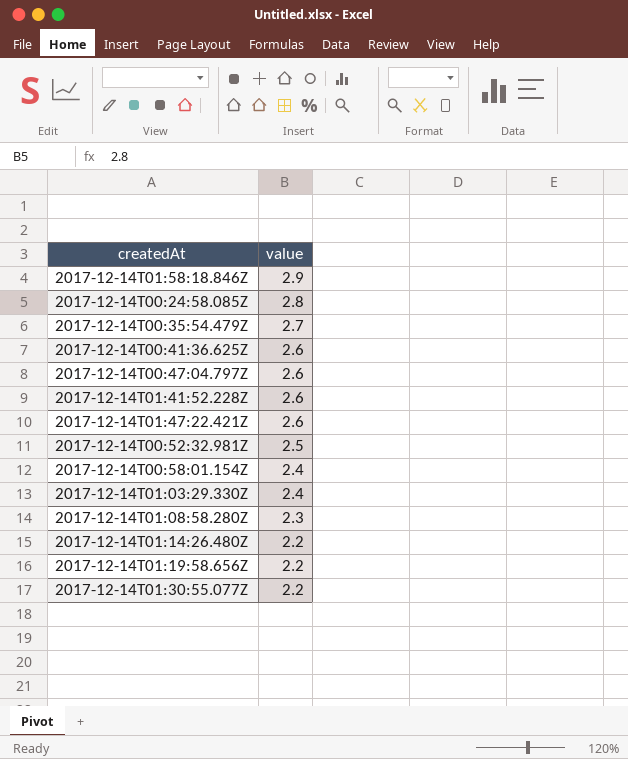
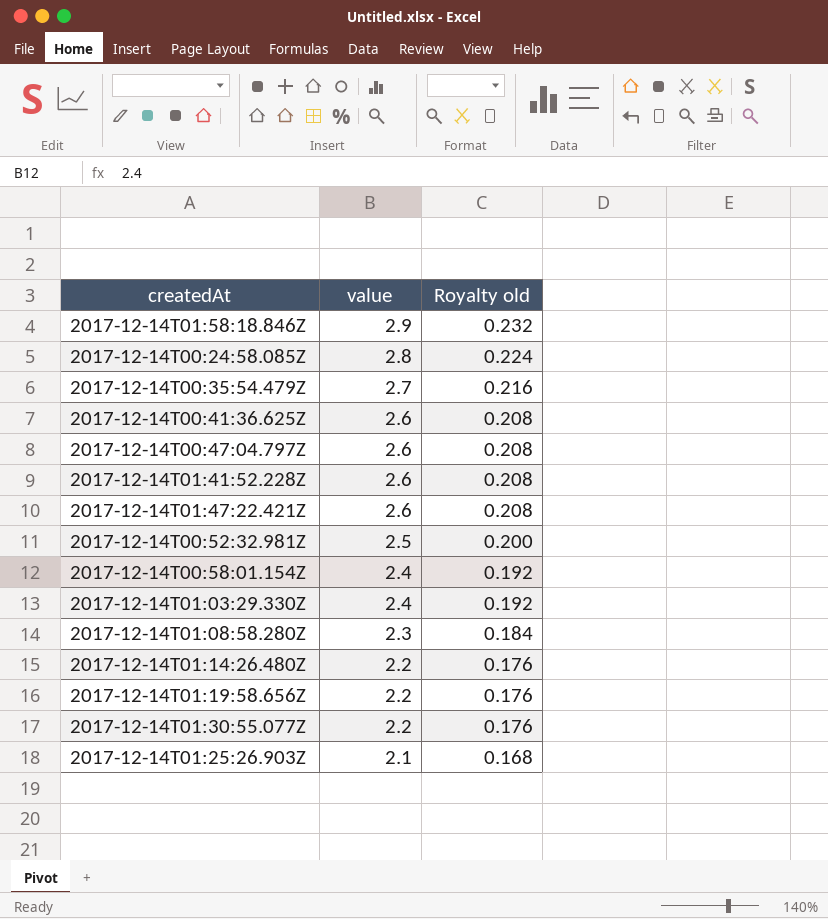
column Royalty old | formula: none -> [value] * 0.08
row 2017-12-14T01:25:26.903Z: none -> 2.1 | 0.168

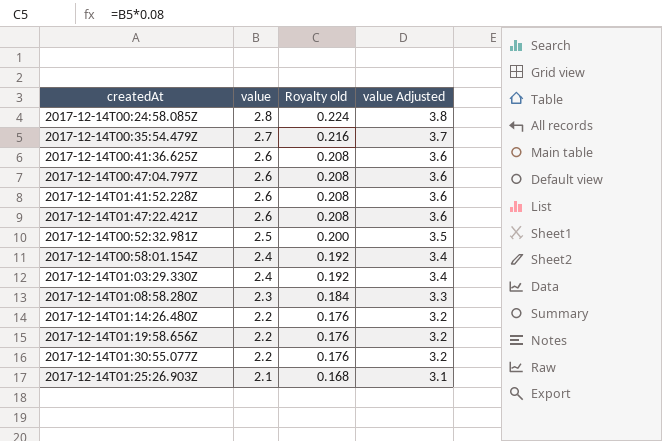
column value Adjusted | formula: none -> [value] + 1
row 2017-12-14T01:58:18.846Z: 2.9 | 0.232 -> none

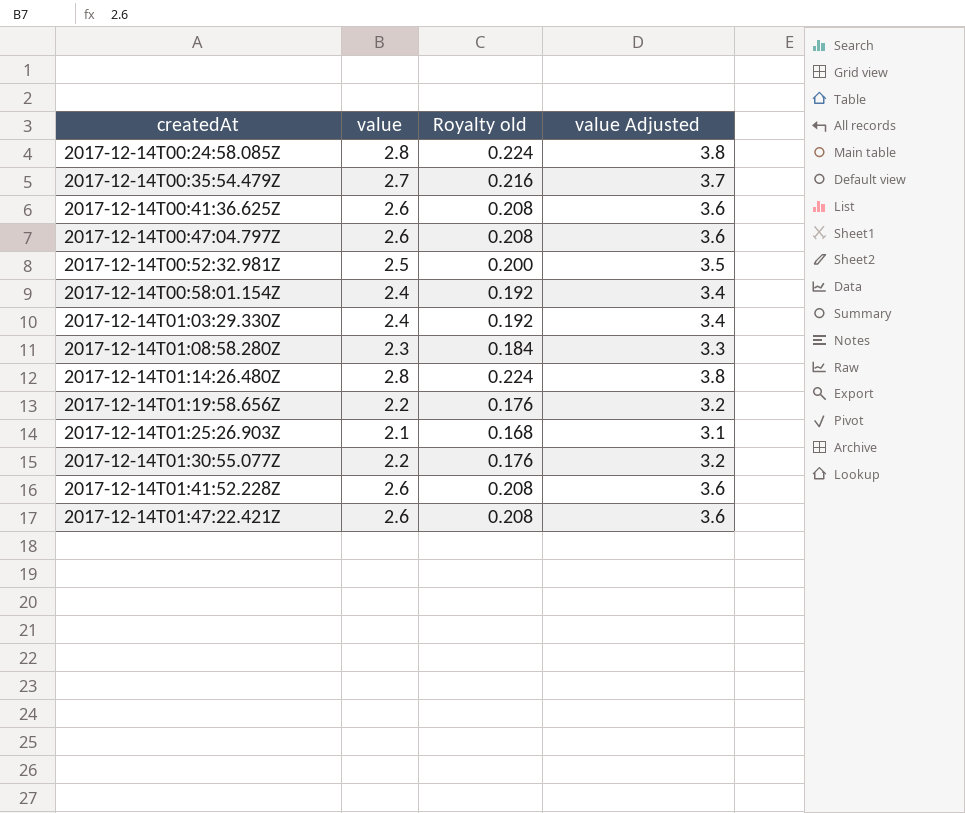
row order: value descending -> createdAt ascending
2017-12-14T01:14:26.480Z | value: 2.2 -> 2.8
2017-12-14T01:14:26.480Z | Royalty old: 0.176 -> 0.224
2017-12-14T01:14:26.480Z | value Adjusted: 3.2 -> 3.8

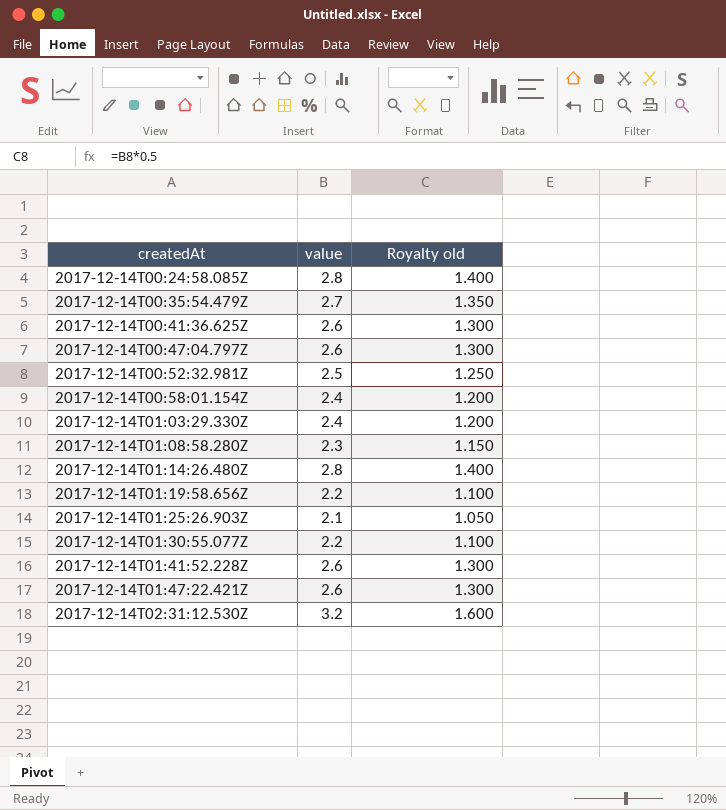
column value Adjusted | formula: [value] + 1 -> none
column Royalty old | formula: [value] * 0.08 -> [value] * 0.5
row 2017-12-14T02:31:12.530Z: none -> 3.2 | 1.600

